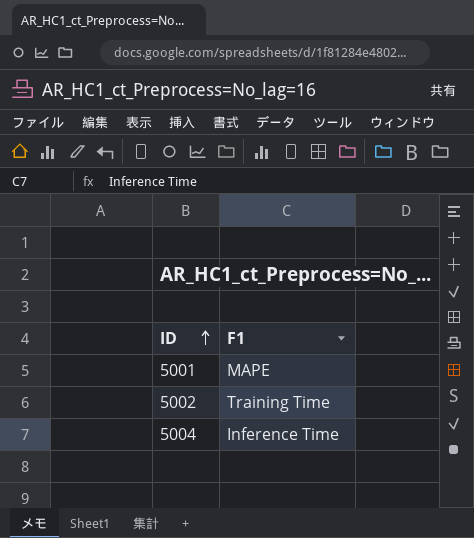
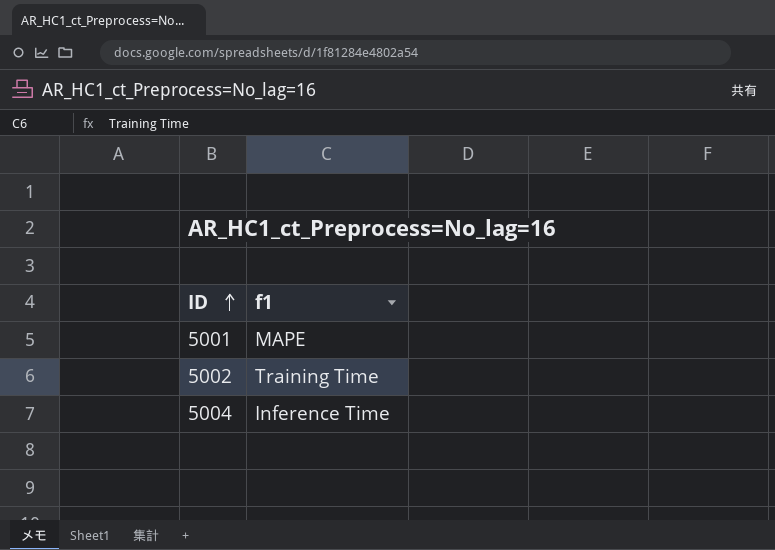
column name: F1 -> f1

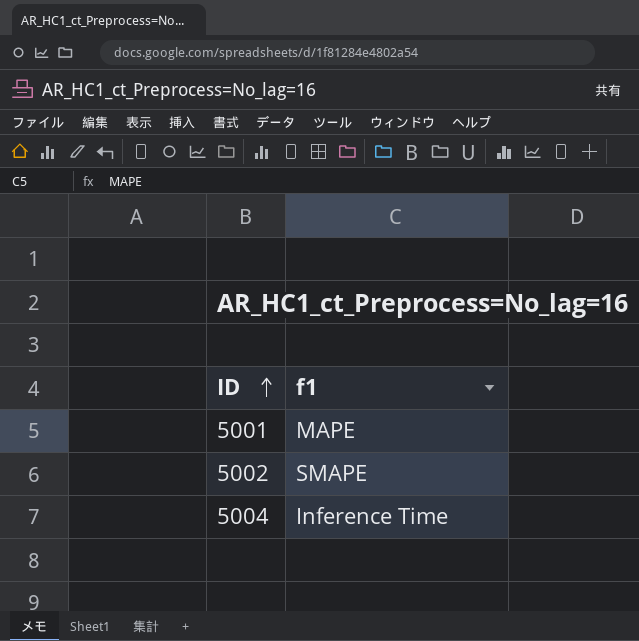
5002 | f1: Training Time -> SMAPE

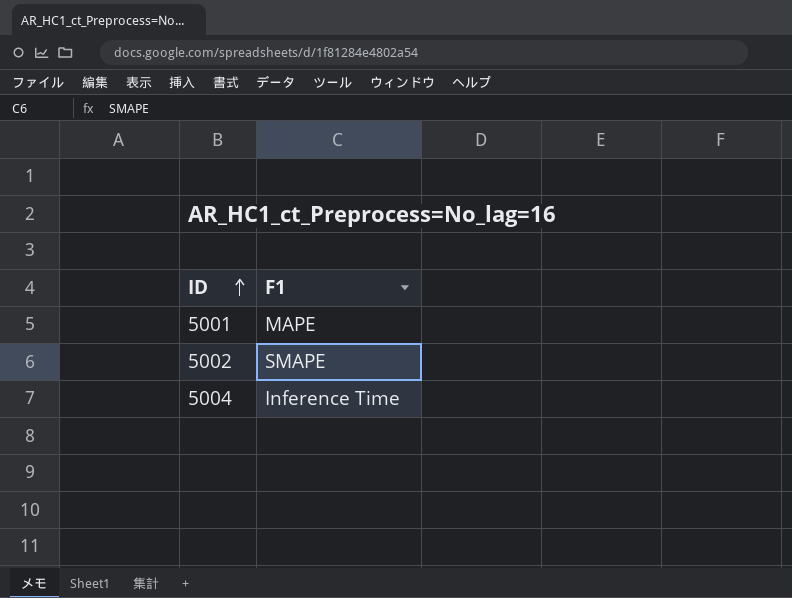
column name: f1 -> F1

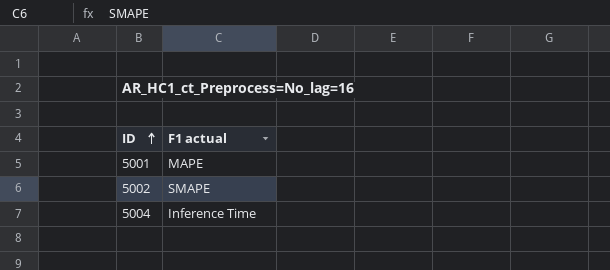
column name: F1 -> F1 actual

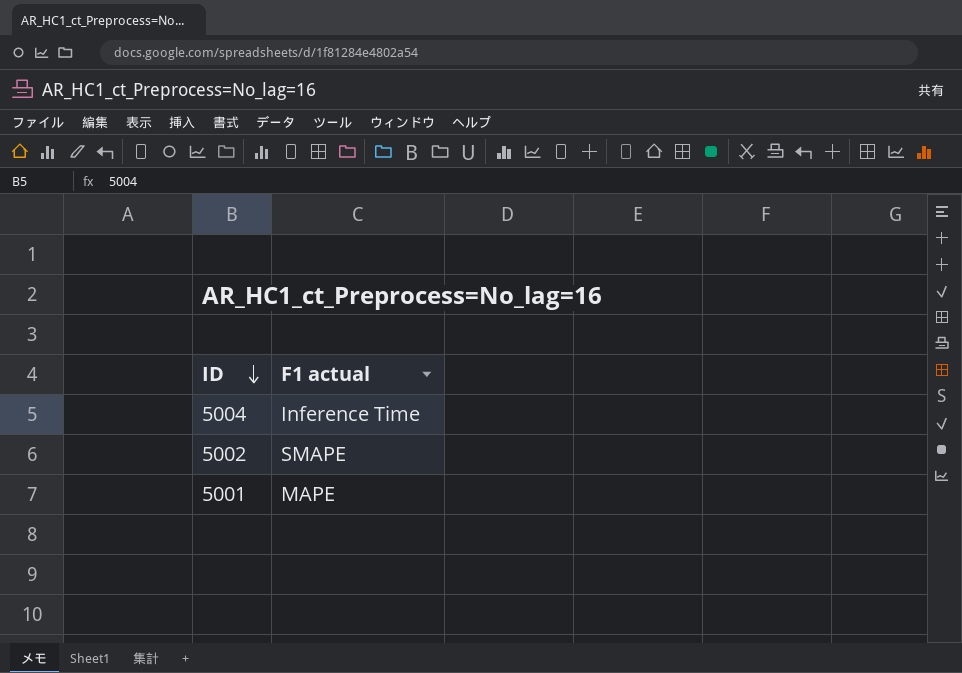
row order: ID ascending -> ID descending

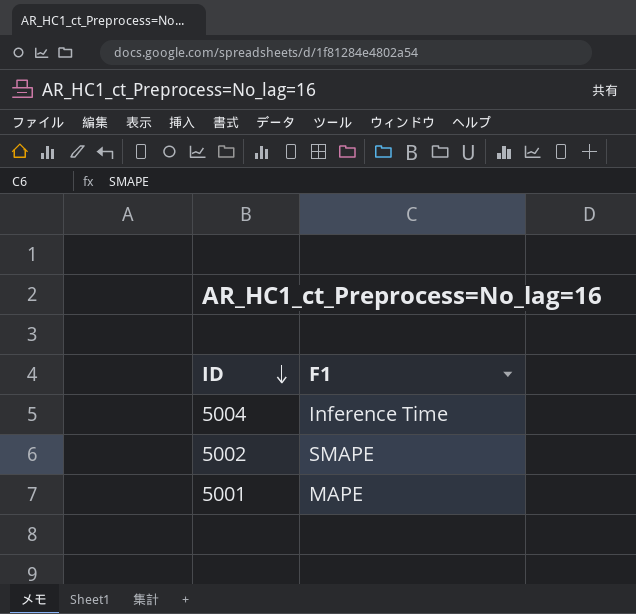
column name: F1 actual -> F1

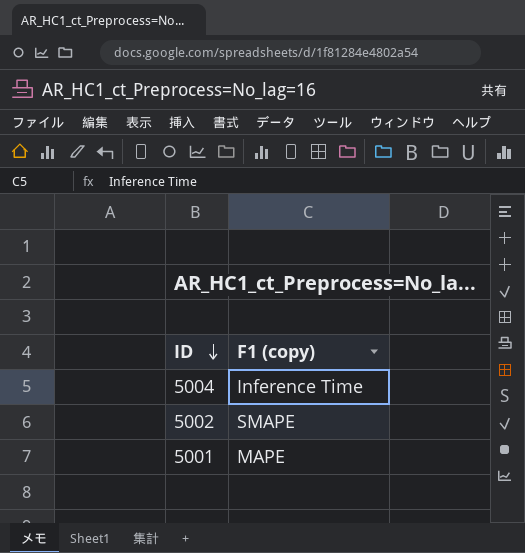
column name: F1 -> F1 (copy)

